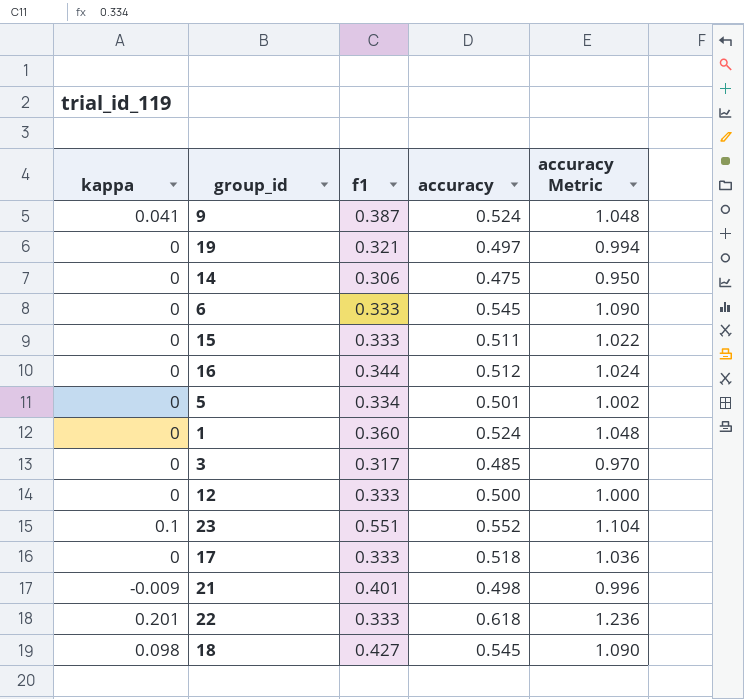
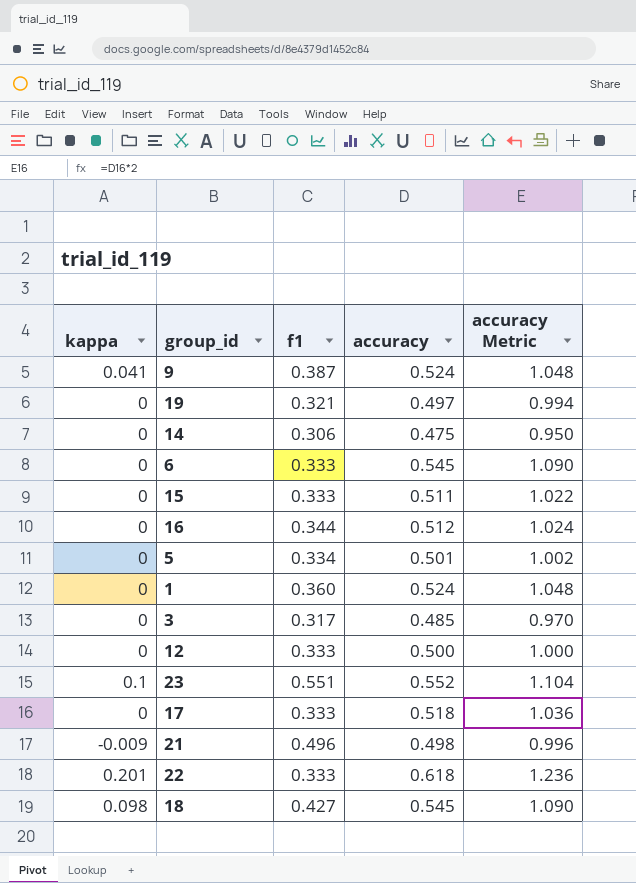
21 | f1: 0.401 -> 0.496

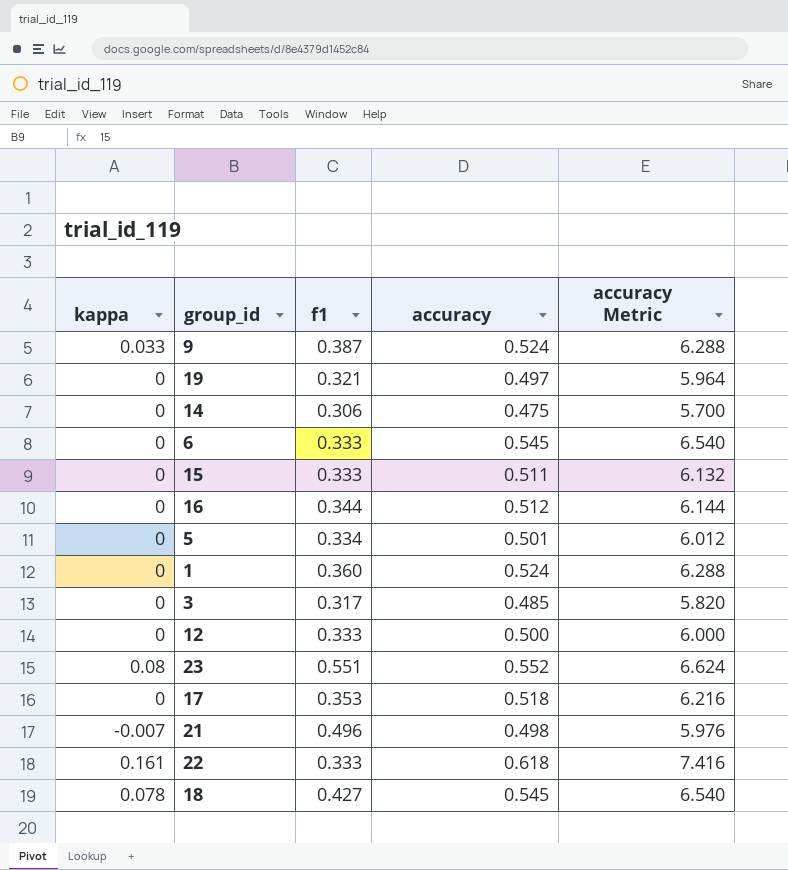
column accuracy Metric | formula: [accuracy] * 2 -> [accuracy] * 12
9 | kappa: 0.041 -> 0.033
23 | kappa: 0.1 -> 0.08
17 | f1: 0.333 -> 0.353
21 | kappa: -0.009 -> -0.007
22 | kappa: 0.201 -> 0.161
18 | kappa: 0.098 -> 0.078

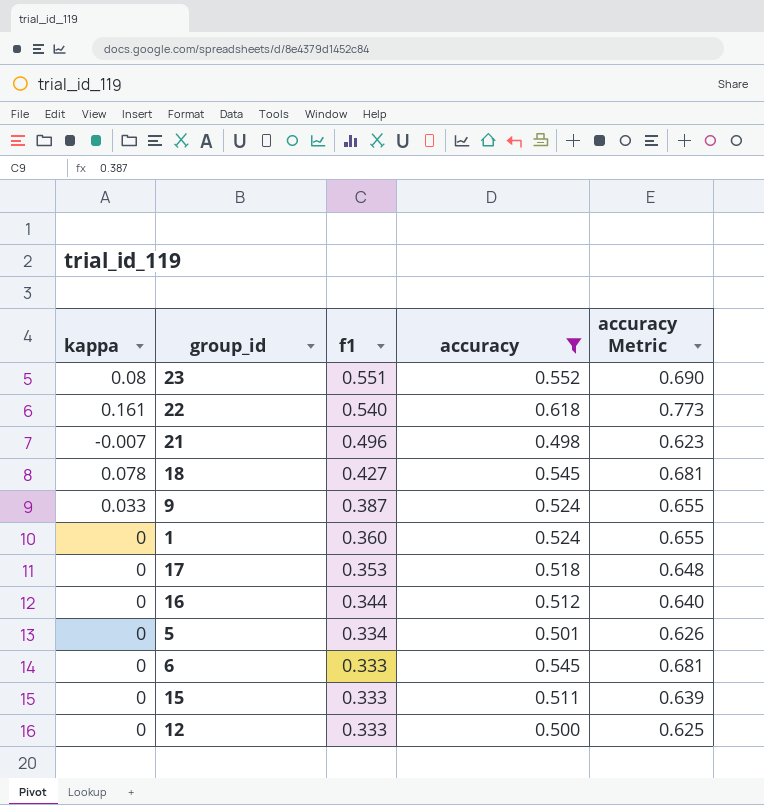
filter: none -> accuracy >= 0.498
row order: none -> f1 descending
column accuracy Metric | formula: [accuracy] * 12 -> [accuracy] * 1.25
22 | f1: 0.333 -> 0.540

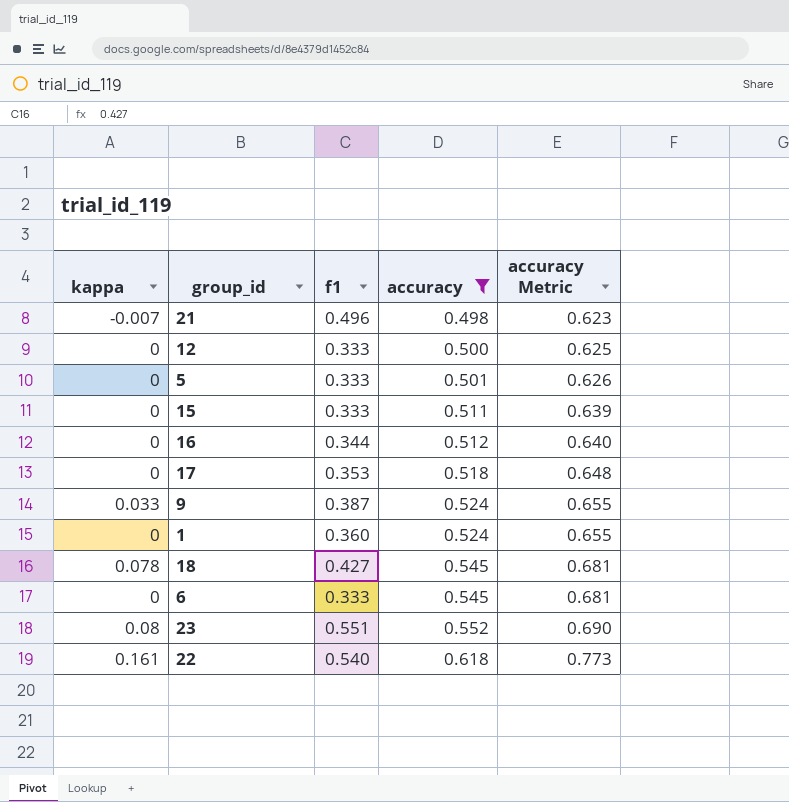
row order: f1 descending -> accuracy ascending
5 | f1: 0.334 -> 0.333

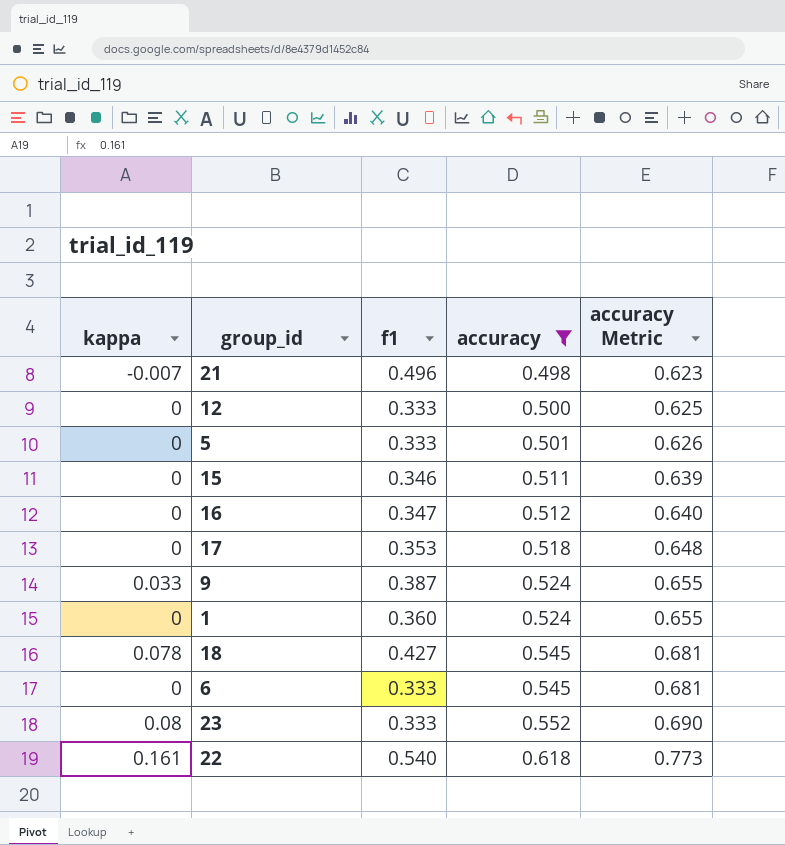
15 | f1: 0.333 -> 0.346
16 | f1: 0.344 -> 0.347
23 | f1: 0.551 -> 0.333

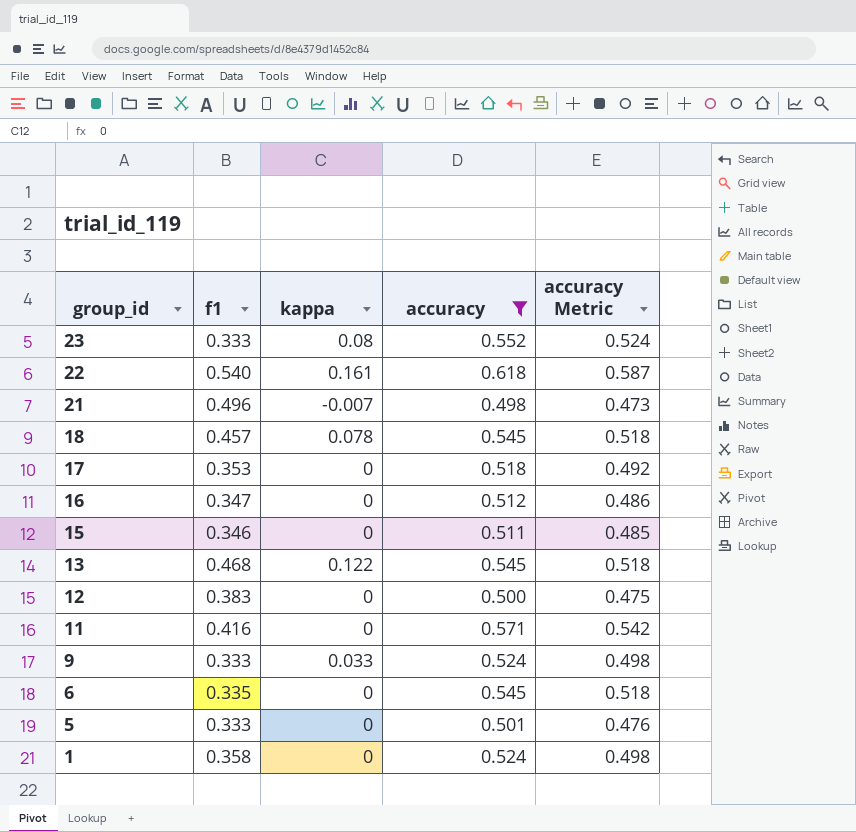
row order: accuracy ascending -> group_id descending
column kappa | position: 1 -> 3
column accuracy Metric | formula: [accuracy] * 1.25 -> [accuracy] * 0.95
18 | f1: 0.427 -> 0.457
row 13: none -> 0.468 | 0.122 | 0.545 | 0.518
12 | f1: 0.333 -> 0.383
row 11: none -> 0.416 | 0 | 0.571 | 0.542
9 | f1: 0.387 -> 0.333
6 | f1: 0.333 -> 0.335
1 | f1: 0.360 -> 0.358

